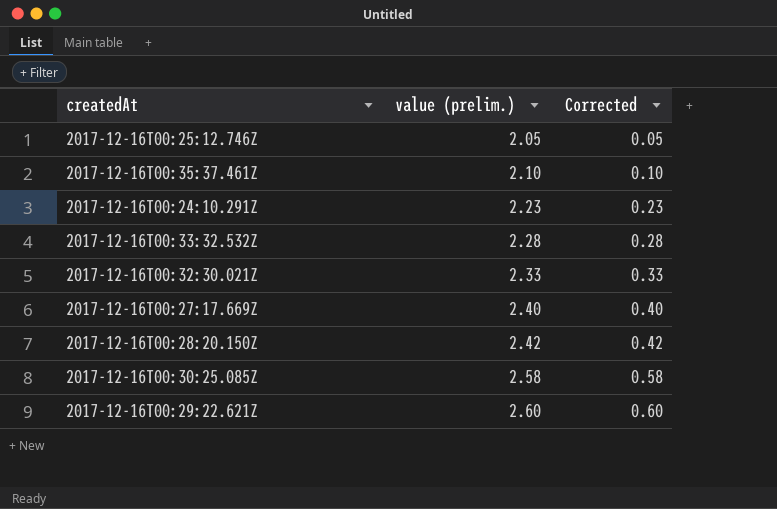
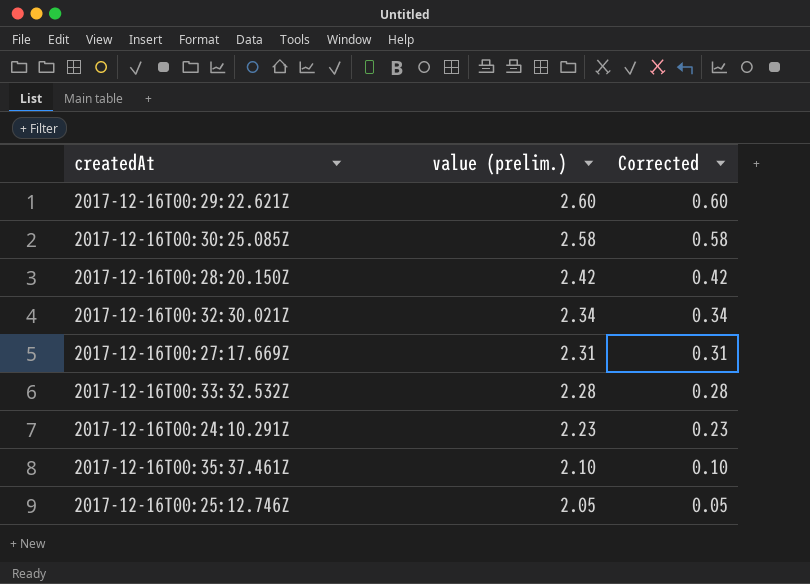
row order: value (prelim.) ascending -> value (prelim.) descending
2017-12-16T00:32:30.021Z | value (prelim.): 2.33 -> 2.34
2017-12-16T00:32:30.021Z | Corrected: 0.33 -> 0.34
2017-12-16T00:27:17.669Z | value (prelim.): 2.40 -> 2.31
2017-12-16T00:27:17.669Z | Corrected: 0.40 -> 0.31

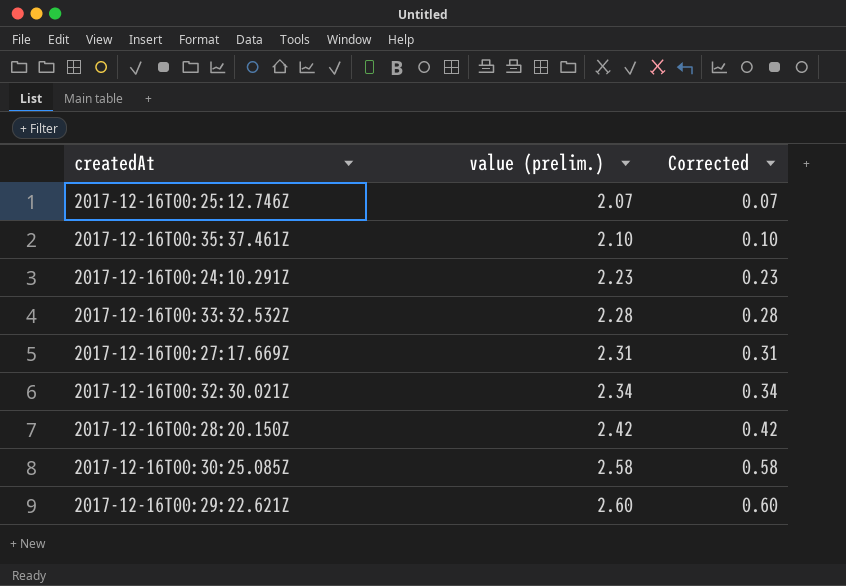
row order: value (prelim.) descending -> value (prelim.) ascending
2017-12-16T00:25:12.746Z | value (prelim.): 2.05 -> 2.07
2017-12-16T00:25:12.746Z | Corrected: 0.05 -> 0.07

